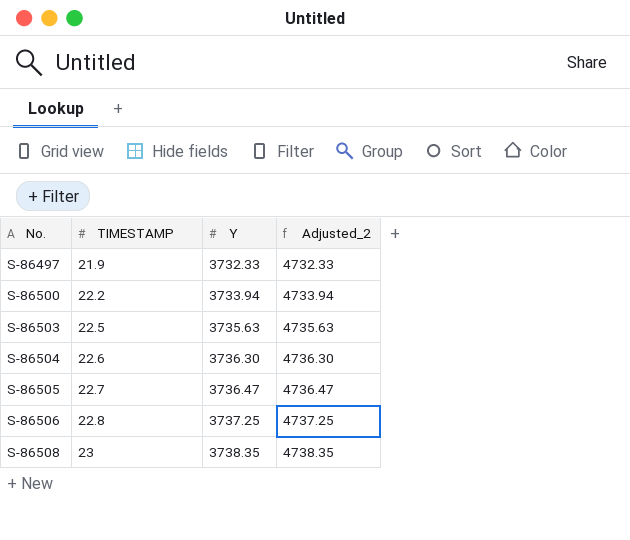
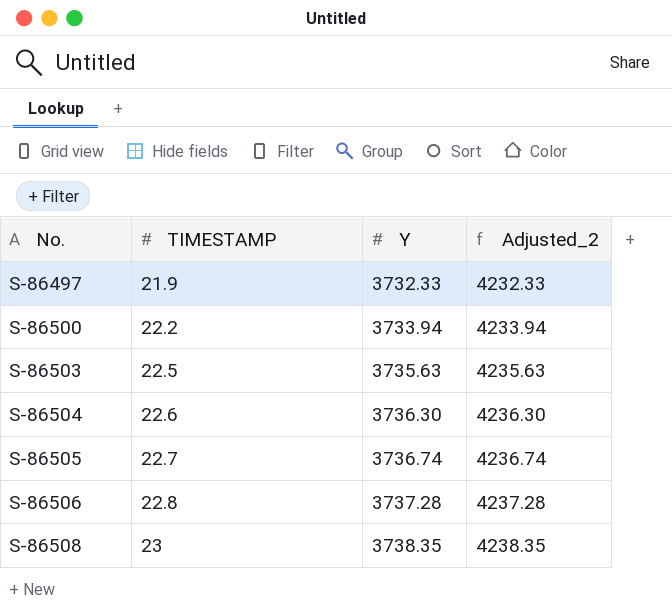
column Adjusted_2 | formula: [Y] + 1000 -> [Y] + 500
S-86505 | Y: 3736.47 -> 3736.74
S-86506 | Y: 3737.25 -> 3737.28

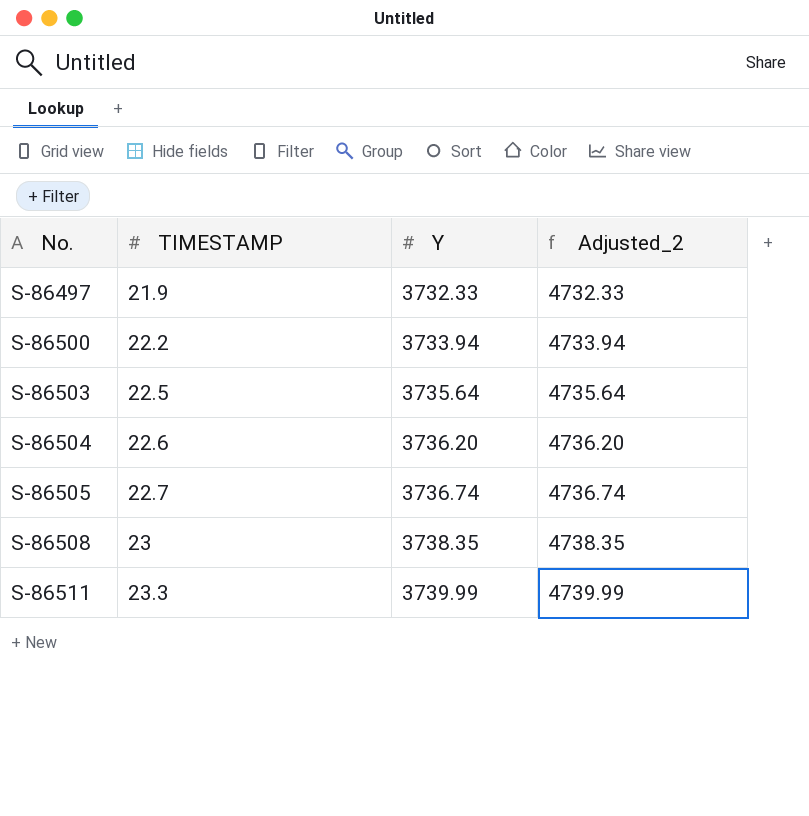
column Adjusted_2 | formula: [Y] + 500 -> [Y] + 1000
row S-86506: 22.8 | 3737.28 | 4237.28 -> none
S-86503 | Y: 3735.63 -> 3735.64
S-86504 | Y: 3736.30 -> 3736.20
row S-86511: none -> 23.3 | 3739.99 | 4739.99

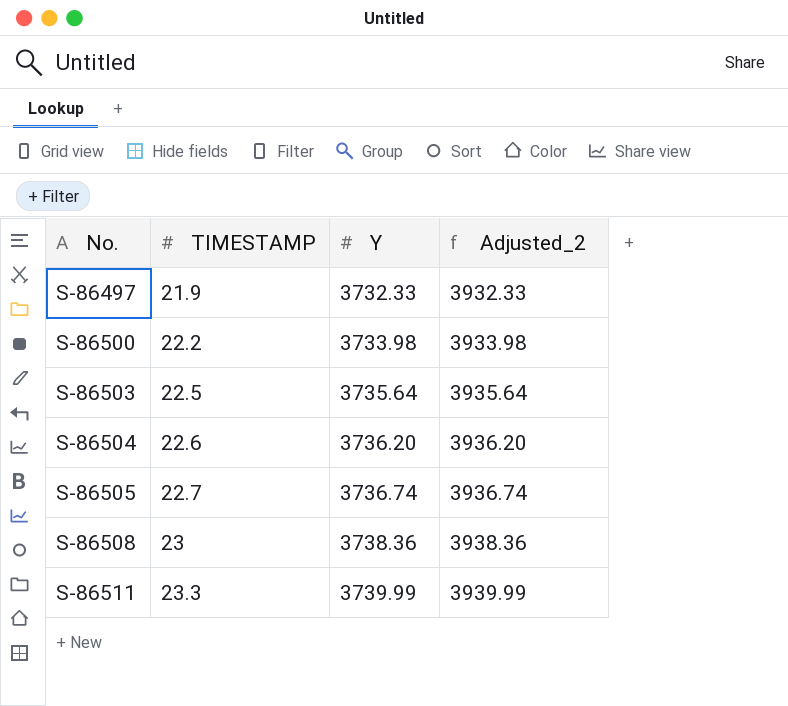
column Adjusted_2 | formula: [Y] + 1000 -> [Y] + 200
S-86500 | Y: 3733.94 -> 3733.98
S-86508 | Y: 3738.35 -> 3738.36

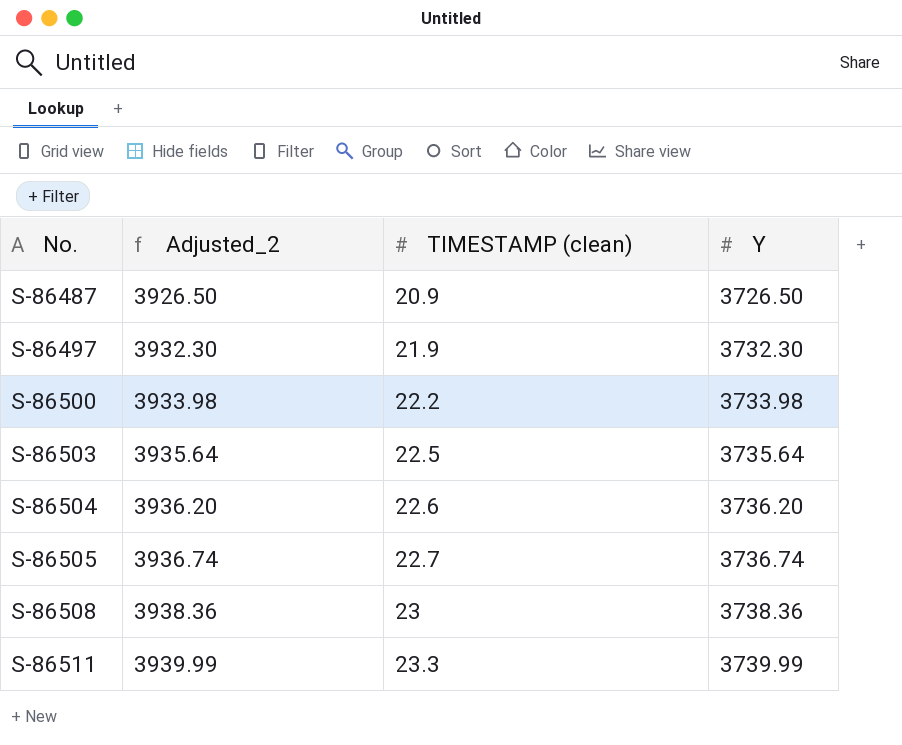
column Adjusted_2 | position: 4 -> 2
column name: TIMESTAMP -> TIMESTAMP (clean)
row S-86487: none -> 3926.50 | 20.9 | 3726.50
S-86497 | Adjusted_2: 3932.33 -> 3932.30
S-86497 | Y: 3732.33 -> 3732.30

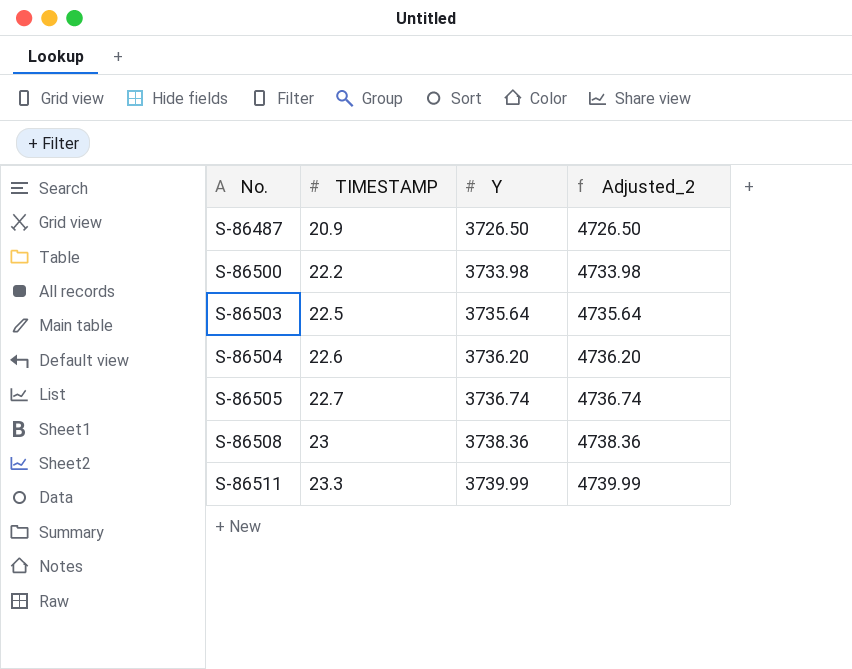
column name: TIMESTAMP (clean) -> TIMESTAMP
column Adjusted_2 | formula: [Y] + 200 -> [Y] + 1000
column Adjusted_2 | position: 2 -> 4
row S-86497: 3932.30 | 21.9 | 3732.30 -> none

